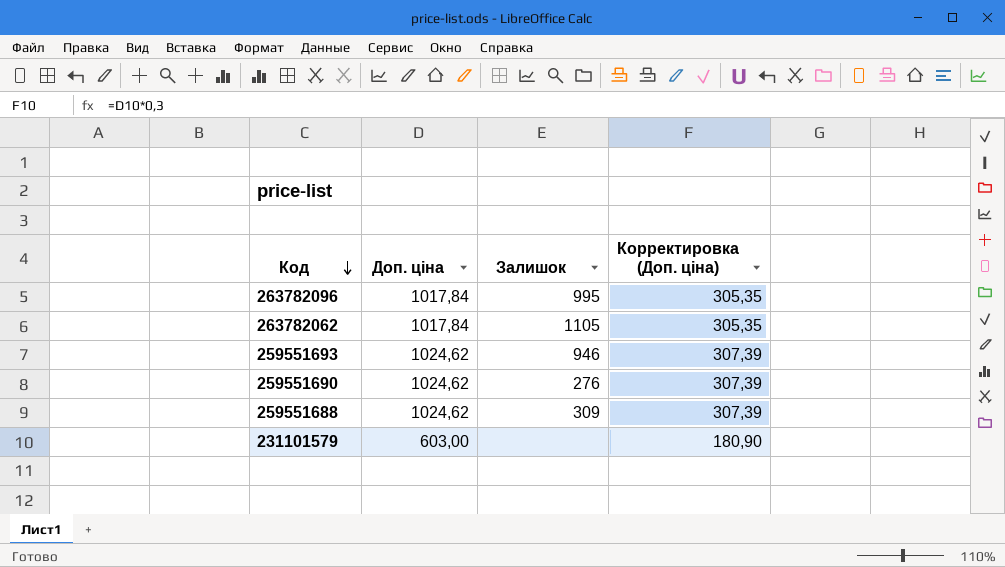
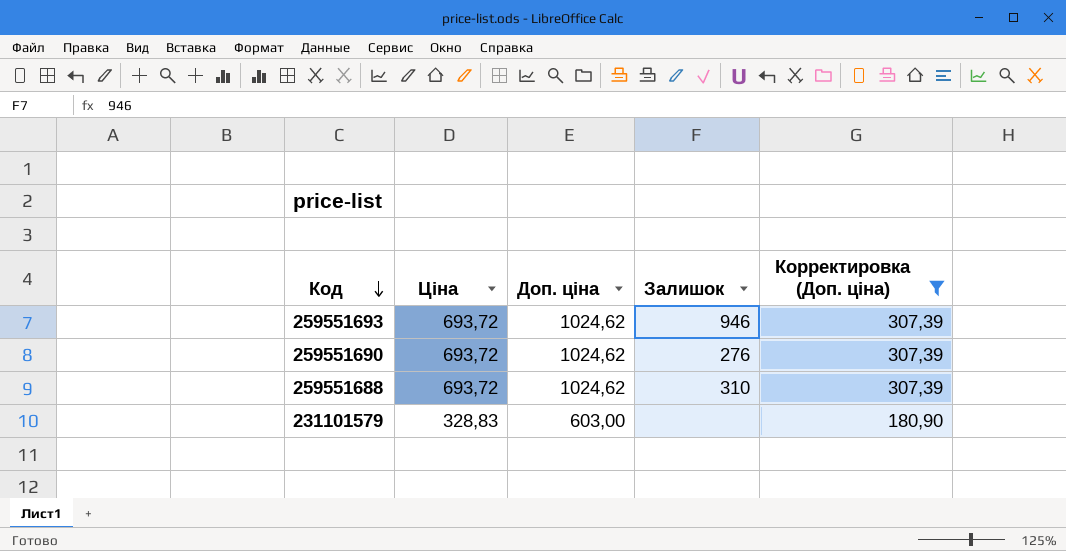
filter: none -> Корректировка (Доп. ціна) != 305,35
column Ціна | position: none -> 2
259551688 | Залишок: 309 -> 310

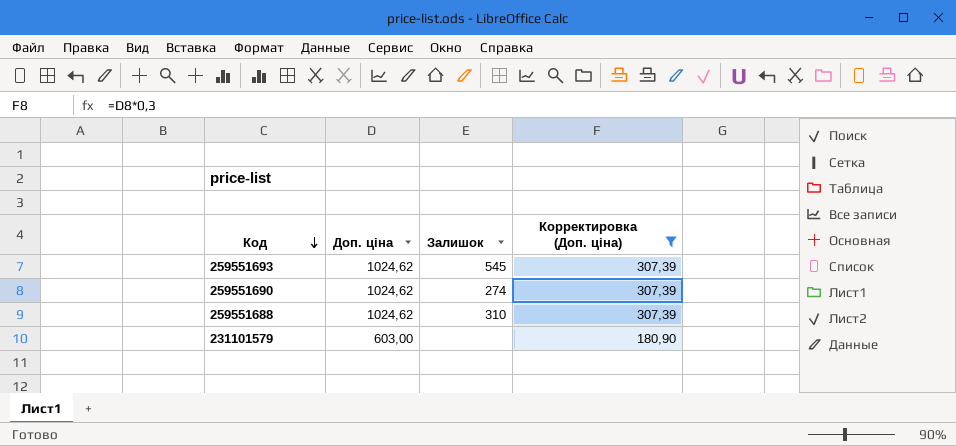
column Ціна | position: 2 -> none
259551693 | Залишок: 946 -> 545
259551690 | Залишок: 276 -> 274

